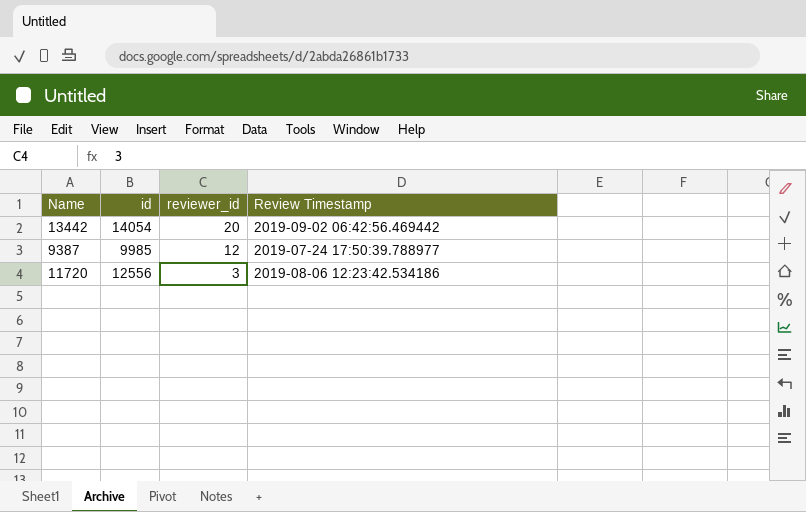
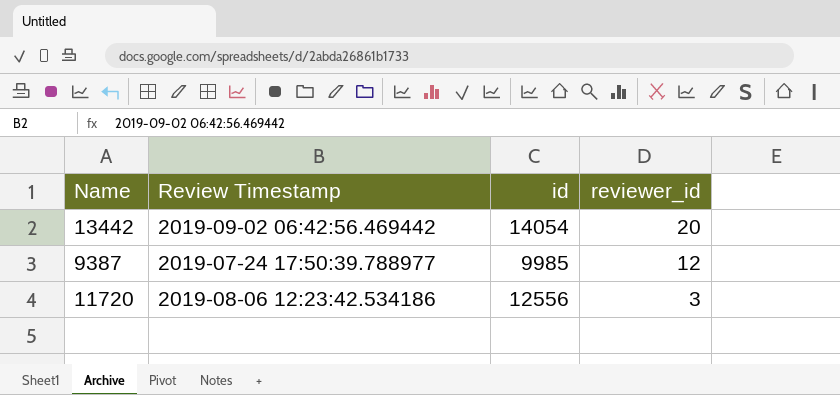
column Review Timestamp | position: 4 -> 2

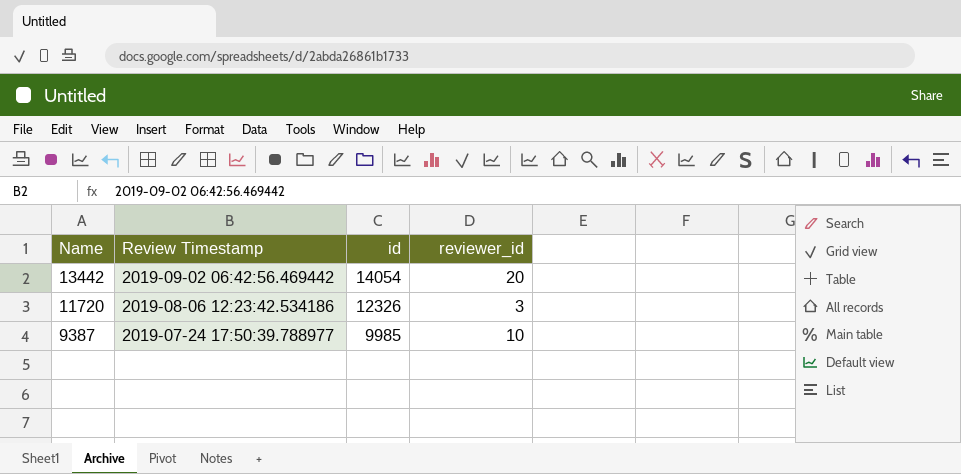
row order: reviewer_id descending -> Name descending
11720 | id: 12556 -> 12326
9387 | reviewer_id: 12 -> 10

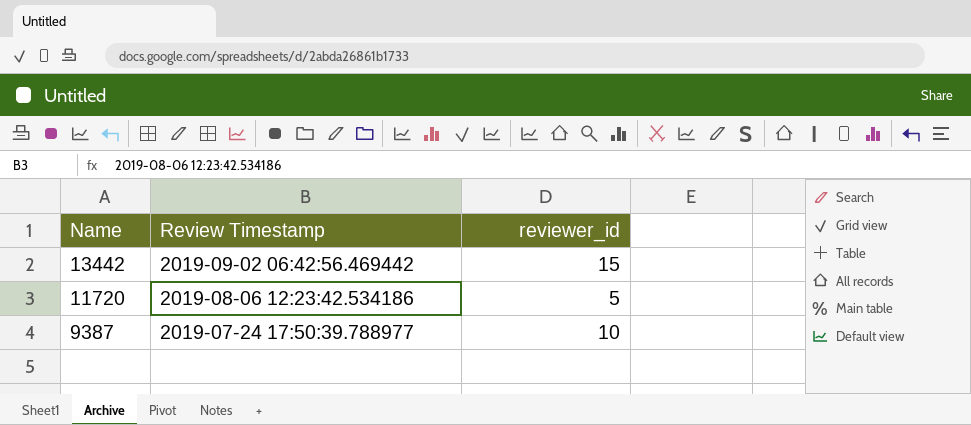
column id | position: 3 -> none
13442 | reviewer_id: 20 -> 15
11720 | reviewer_id: 3 -> 5

